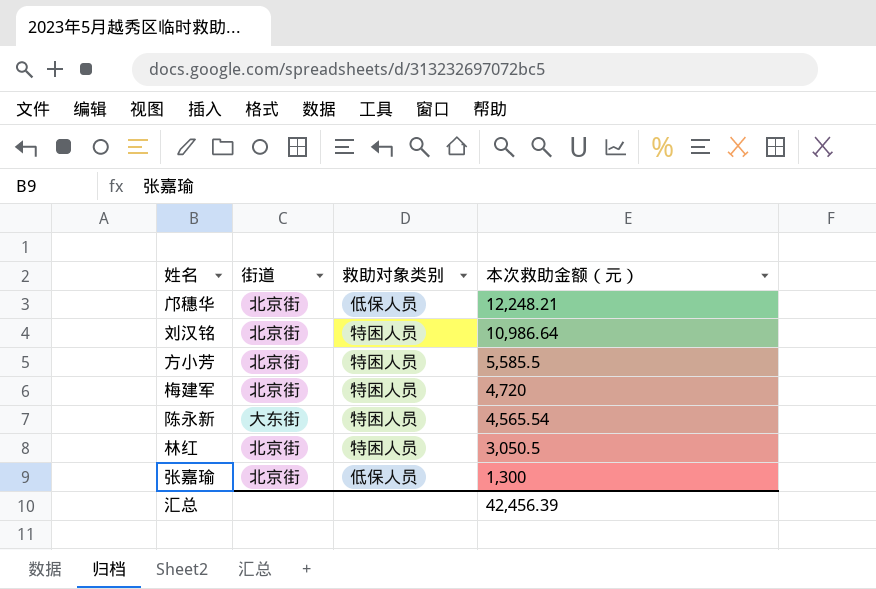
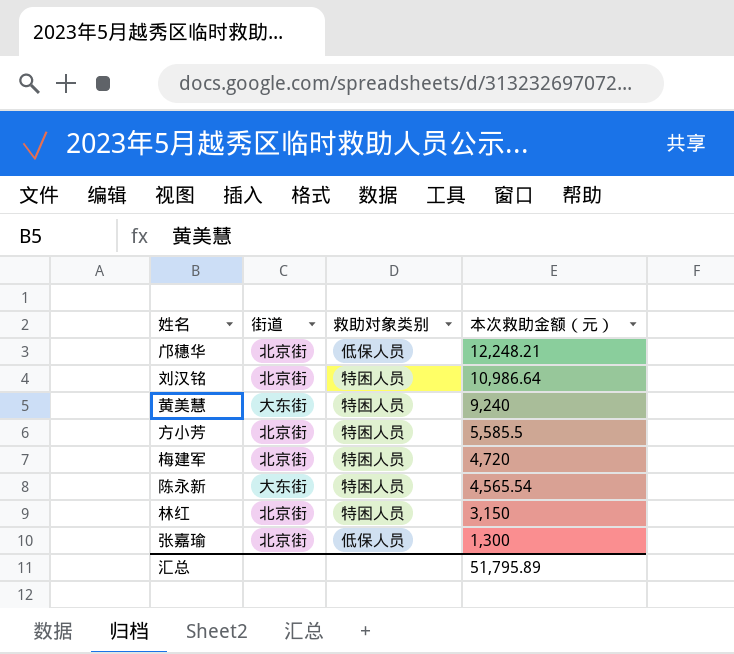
row 黄美慧: none -> 大东街 | 特困人员 | 9,240
林红 | 本次救助金额（元）: 3,050.5 -> 3,150
汇总 | 本次救助金额（元）: 42,456.39 -> 51,795.89

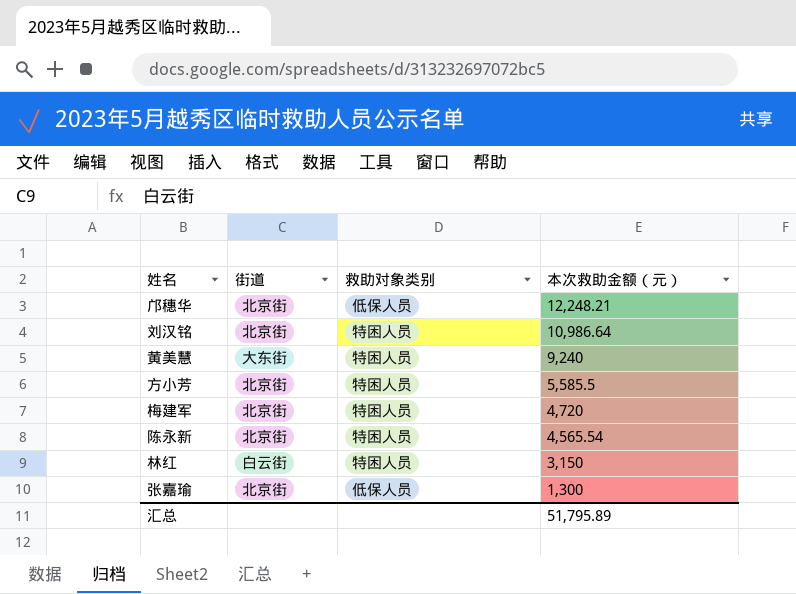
陈永新 | 街道: 大东街 -> 北京街
林红 | 街道: 北京街 -> 白云街

